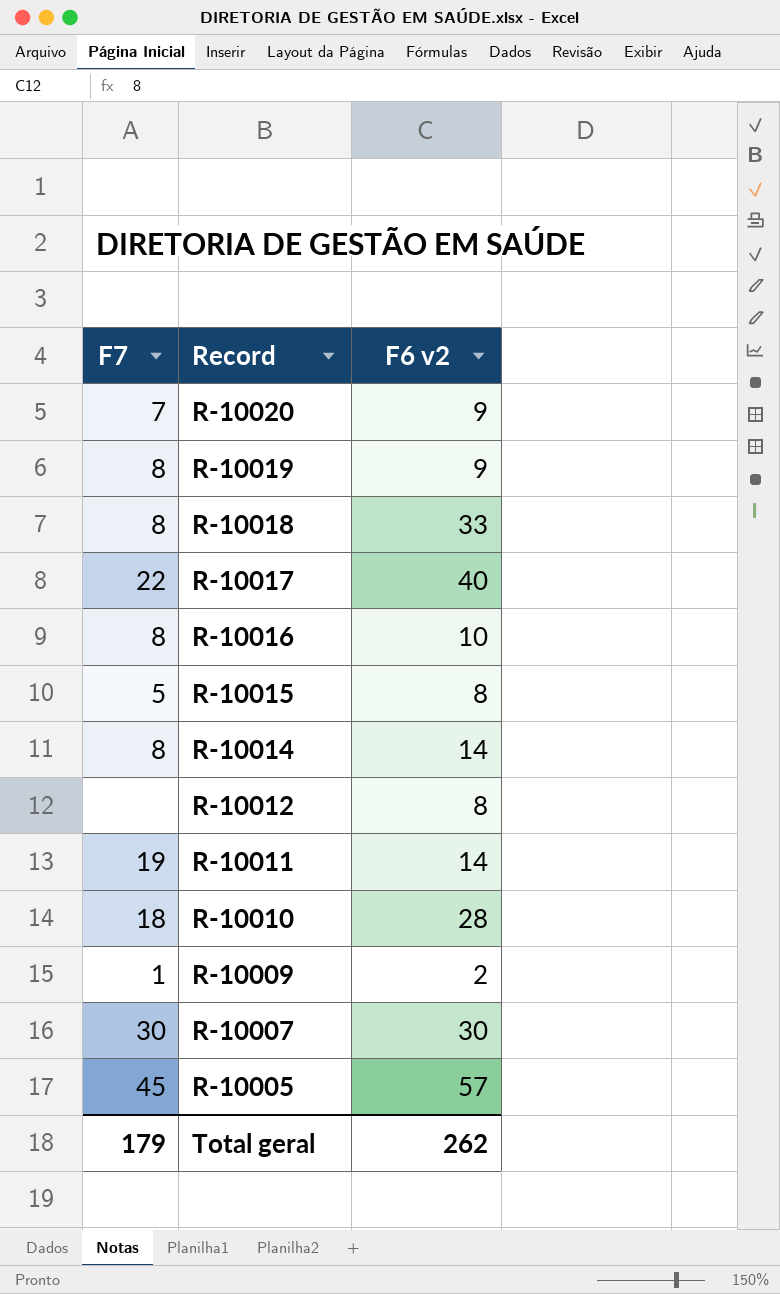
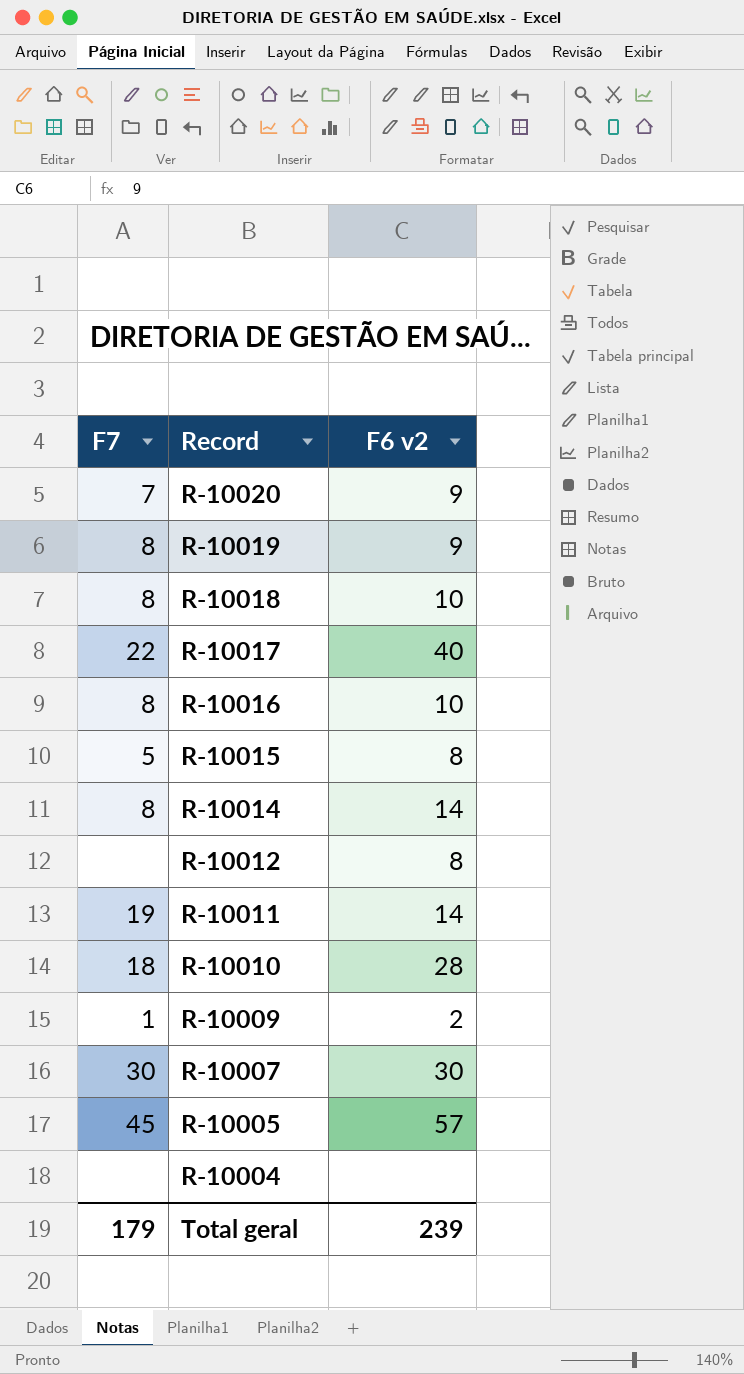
R-10018 | F6 v2: 33 -> 10
row R-10004: none -> none | none
Total geral | F6 v2: 262 -> 239

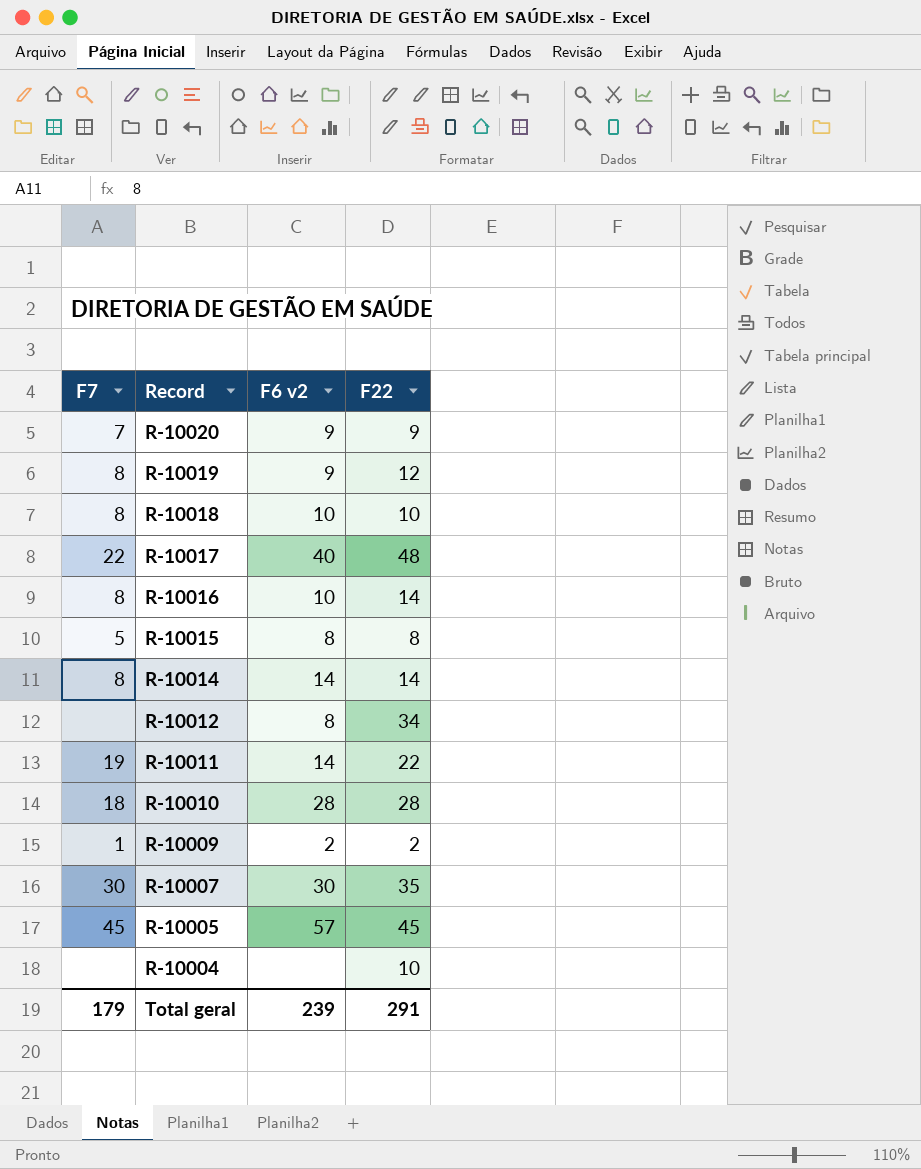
column F22 | position: none -> 4

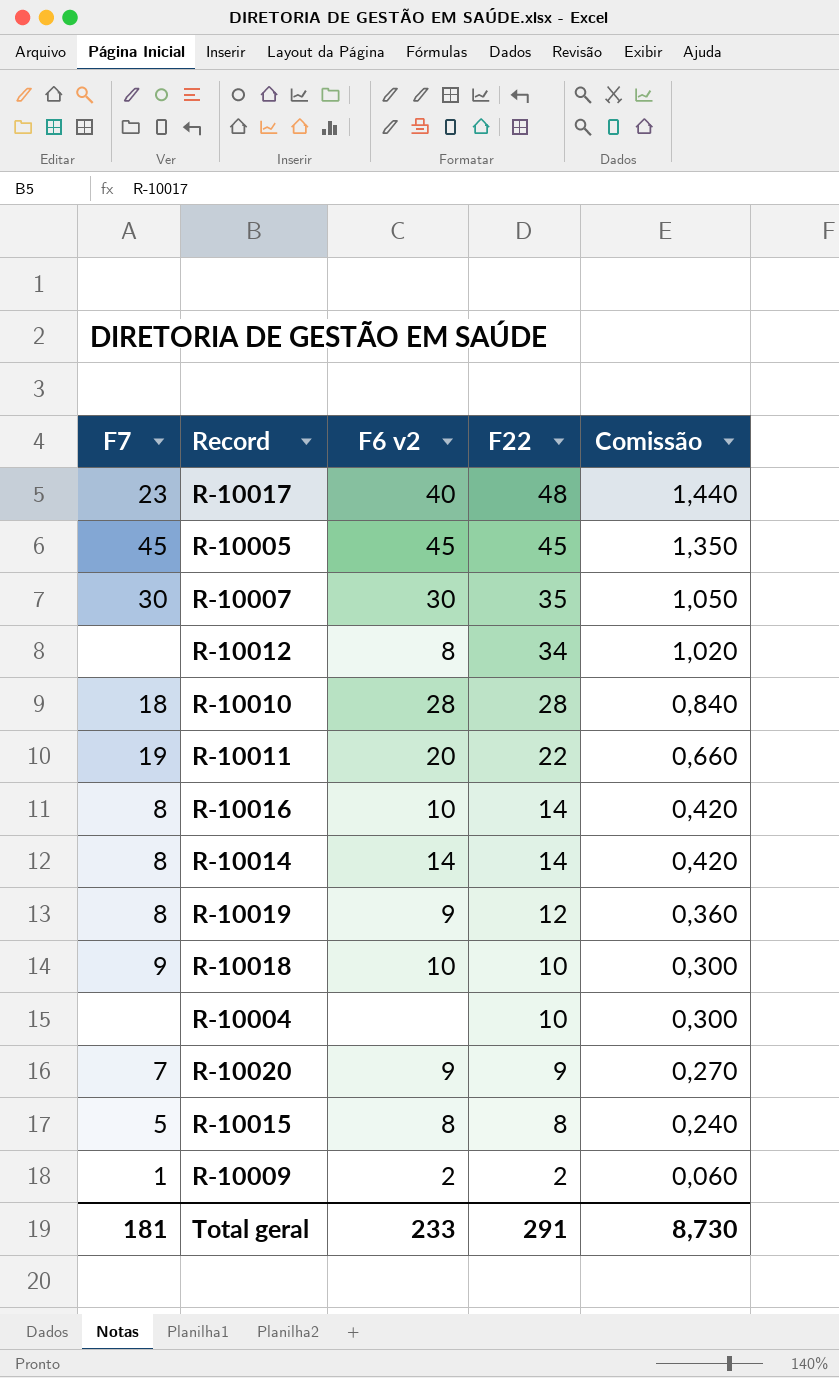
row order: Record descending -> F22 descending
column Comissão | formula: none -> [F22] * 0,03
R-10017 | F7: 22 -> 23
R-10005 | F6 v2: 57 -> 45
R-10011 | F6 v2: 14 -> 20
R-10018 | F7: 8 -> 9
Total geral | F7: 179 -> 181
Total geral | F6 v2: 239 -> 233

